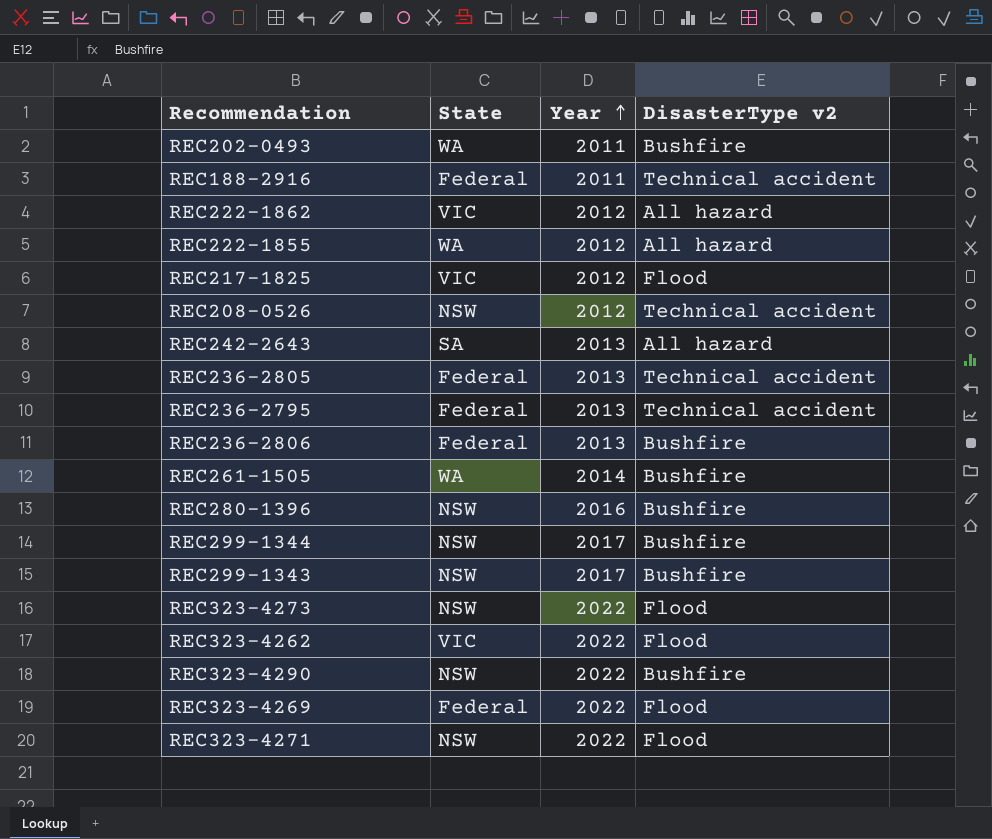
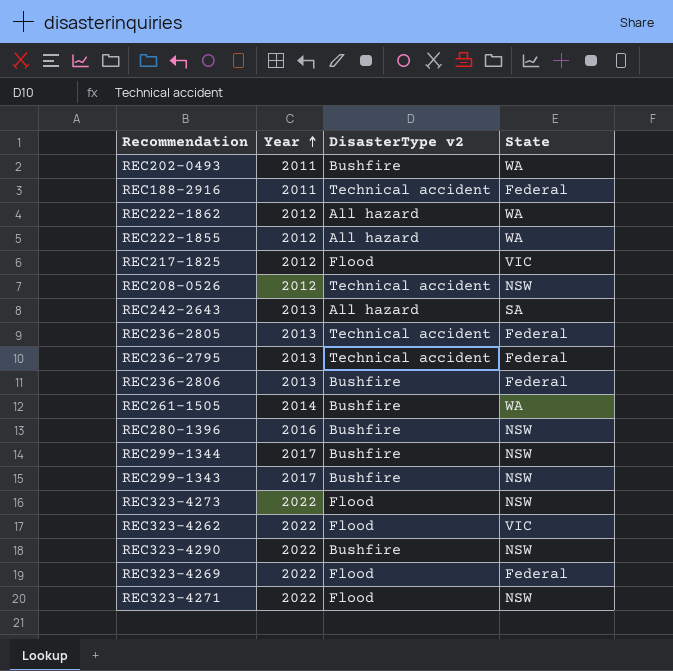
column State | position: 2 -> 4
REC222-1862 | State: VIC -> WA

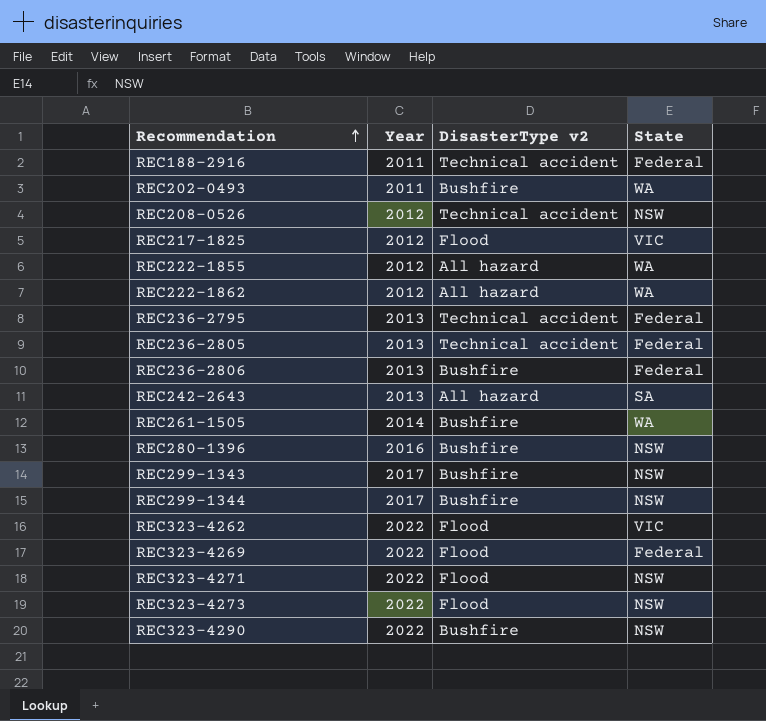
row order: Year ascending -> Recommendation ascending

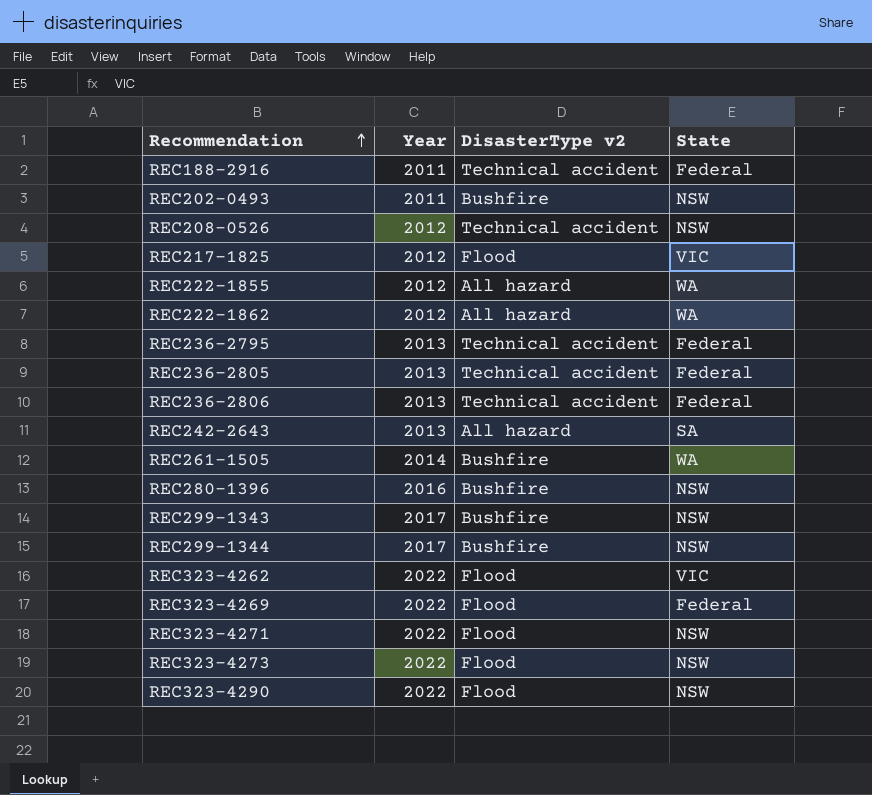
REC202-0493 | State: WA -> NSW
REC236-2806 | DisasterType v2: Bushfire -> Technical accident
REC323-4290 | DisasterType v2: Bushfire -> Flood

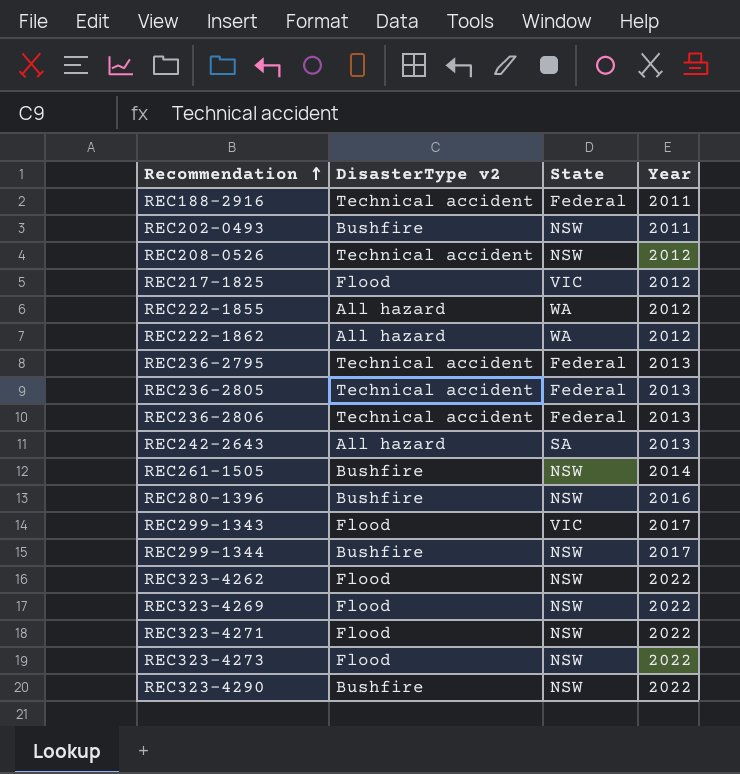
column Year | position: 2 -> 4
REC261-1505 | State: WA -> NSW
REC299-1343 | DisasterType v2: Bushfire -> Flood
REC299-1343 | State: NSW -> VIC
REC323-4262 | State: VIC -> NSW
REC323-4269 | State: Federal -> NSW
REC323-4290 | DisasterType v2: Flood -> Bushfire

